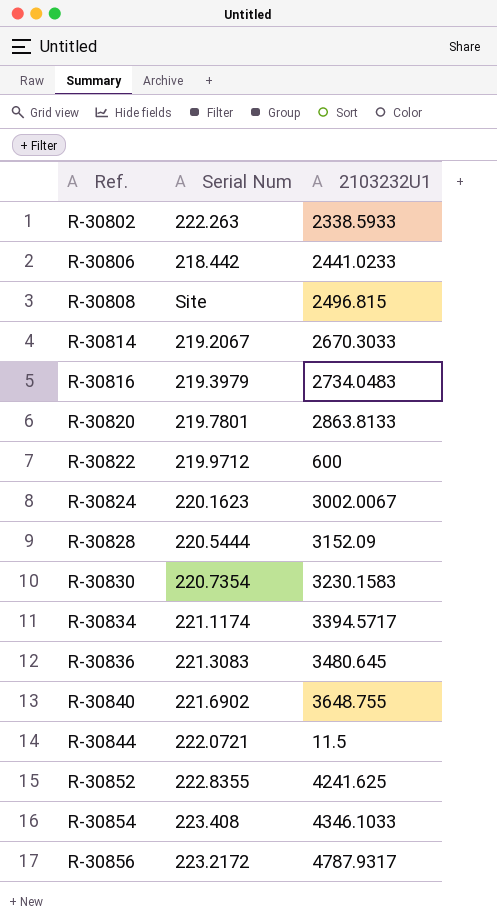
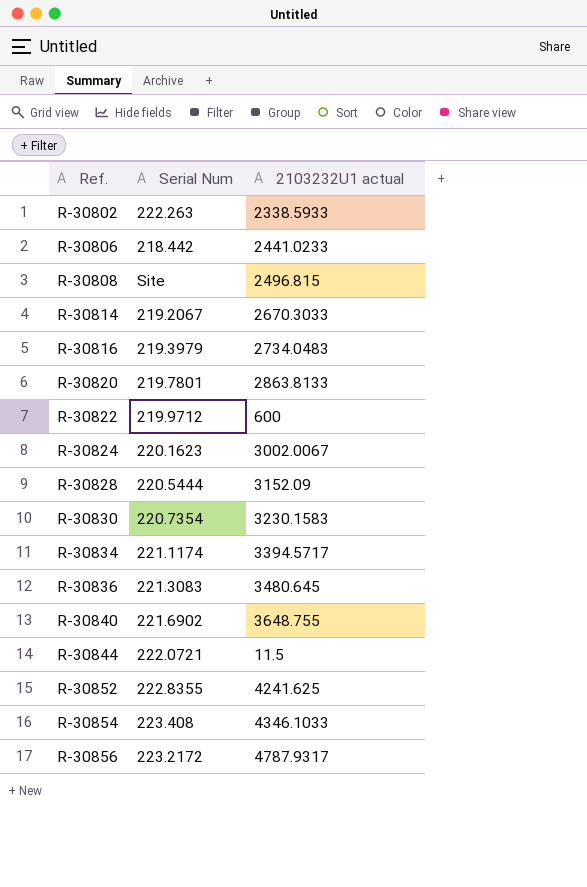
column name: 2103232U1 -> 2103232U1 actual

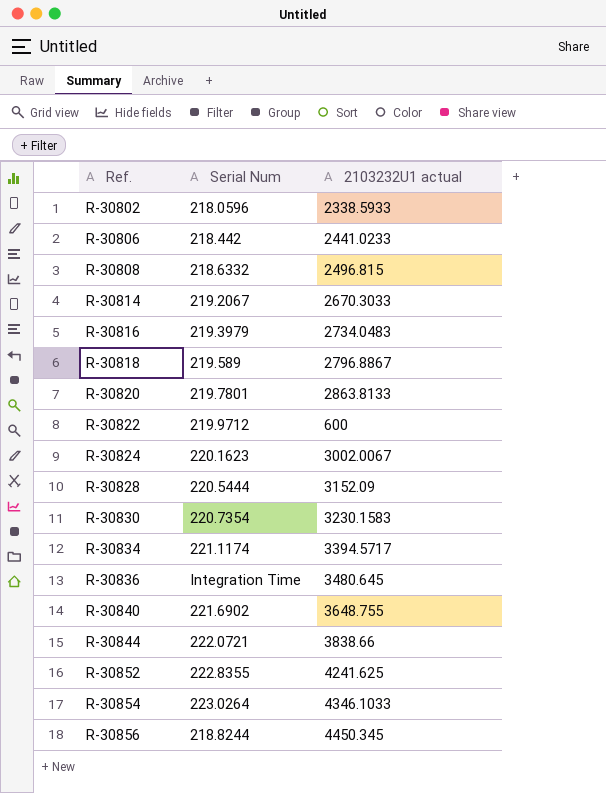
R-30802 | Serial Num: 222.263 -> 218.0596
R-30808 | Serial Num: Site -> 218.6332
row R-30818: none -> 219.589 | 2796.8867
R-30836 | Serial Num: 221.3083 -> Integration Time
R-30844 | 2103232U1 actual: 11.5 -> 3838.66
R-30854 | Serial Num: 223.408 -> 223.0264
R-30856 | Serial Num: 223.2172 -> 218.8244
R-30856 | 2103232U1 actual: 4787.9317 -> 4450.345

